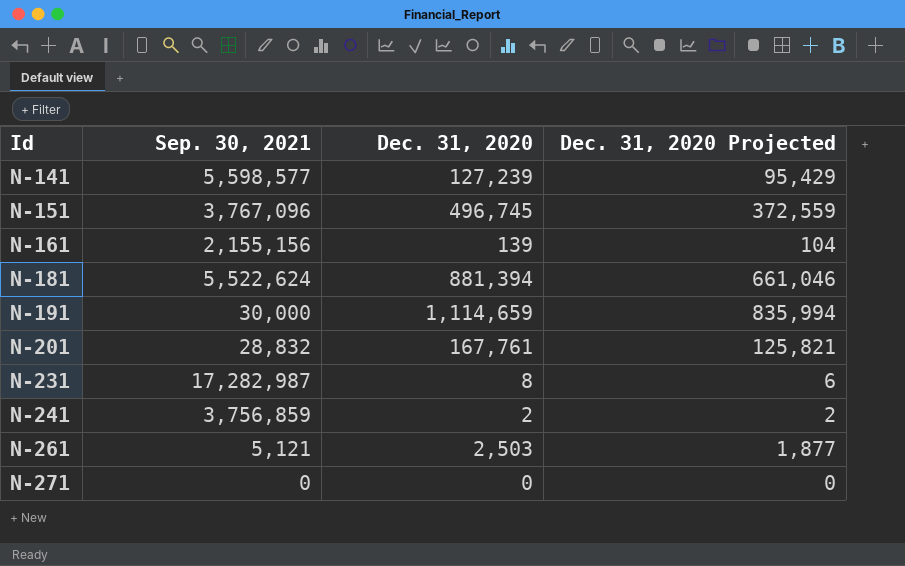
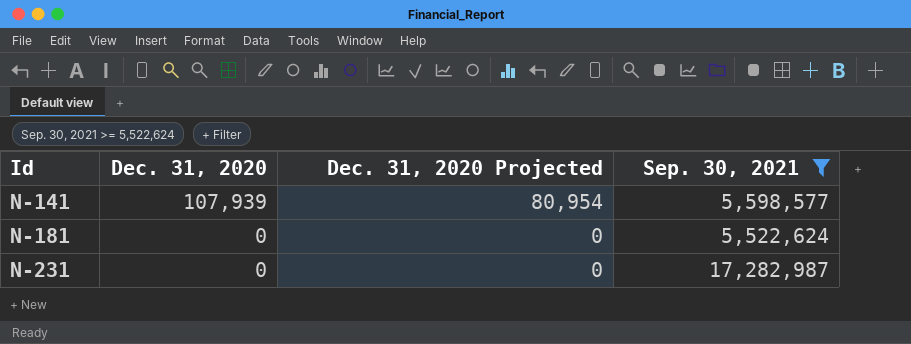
filter: none -> Sep. 30, 2021 >= 5,522,624
column Sep. 30, 2021 | position: 2 -> 4
N-141 | Dec. 31, 2020: 127,239 -> 107,939
N-141 | Dec. 31, 2020 Projected: 95,429 -> 80,954
N-181 | Dec. 31, 2020: 881,394 -> 0
N-181 | Dec. 31, 2020 Projected: 661,046 -> 0
N-231 | Dec. 31, 2020: 8 -> 0
N-231 | Dec. 31, 2020 Projected: 6 -> 0

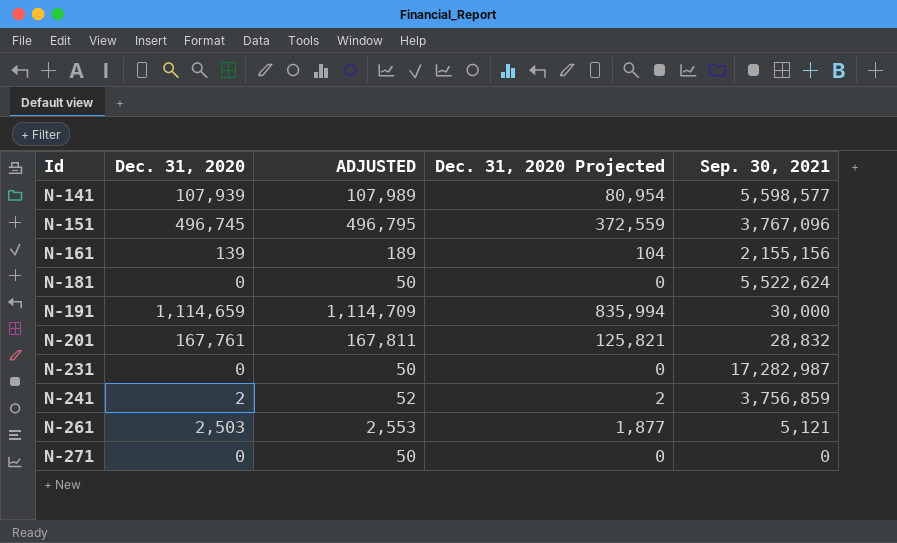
filter: Sep. 30, 2021 >= 5,522,624 -> none
column ADJUSTED | formula: none -> [Dec. 31, 2020] + 50

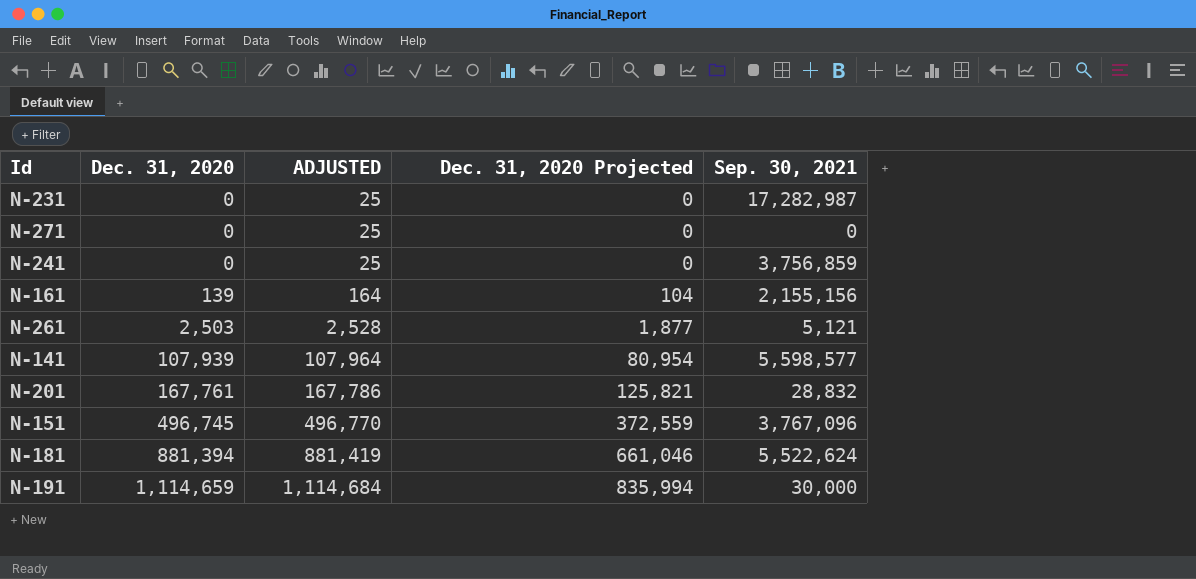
row order: Id ascending -> Dec. 31, 2020 ascending
column ADJUSTED | formula: [Dec. 31, 2020] + 50 -> [Dec. 31, 2020] + 25
N-241 | Dec. 31, 2020: 2 -> 0
N-241 | Dec. 31, 2020 Projected: 2 -> 0
N-181 | Dec. 31, 2020: 0 -> 881,394
N-181 | Dec. 31, 2020 Projected: 0 -> 661,046

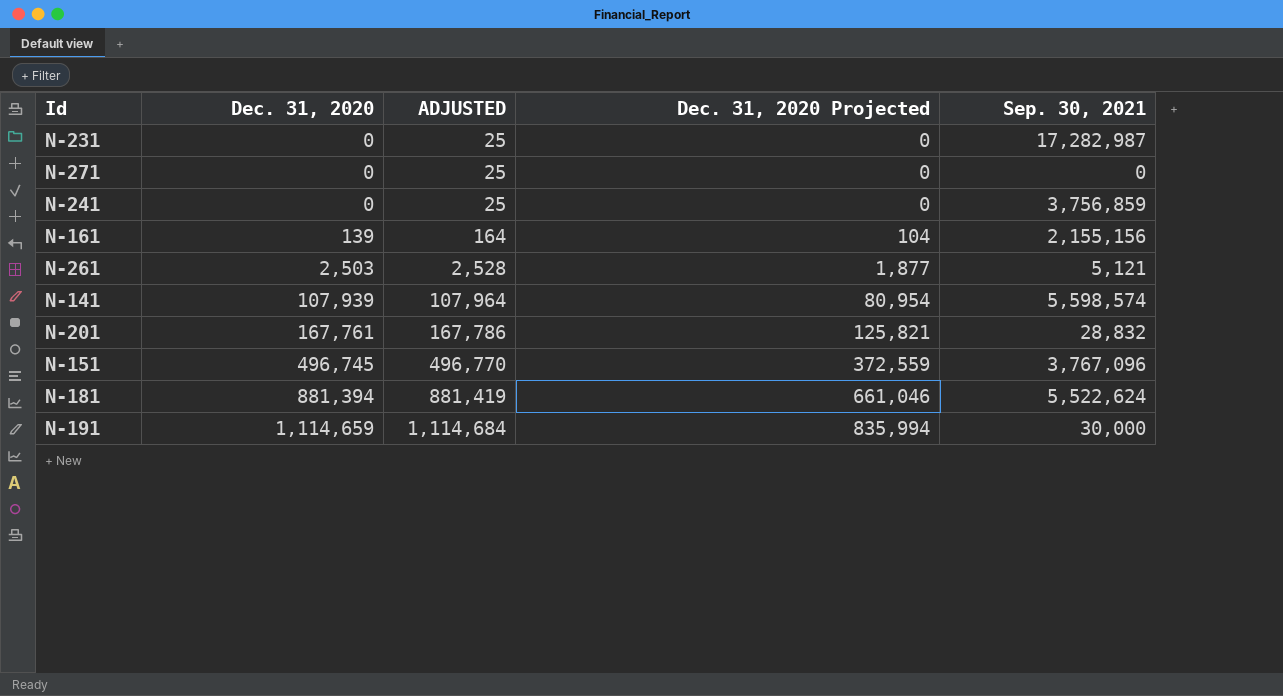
N-141 | Sep. 30, 2021: 5,598,577 -> 5,598,574

